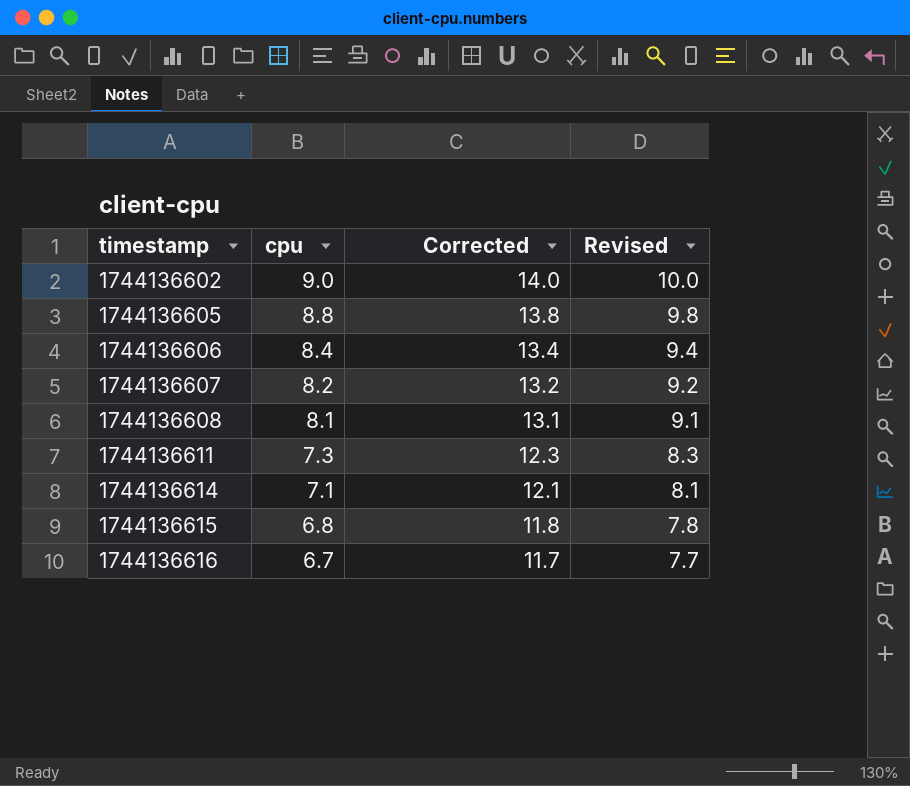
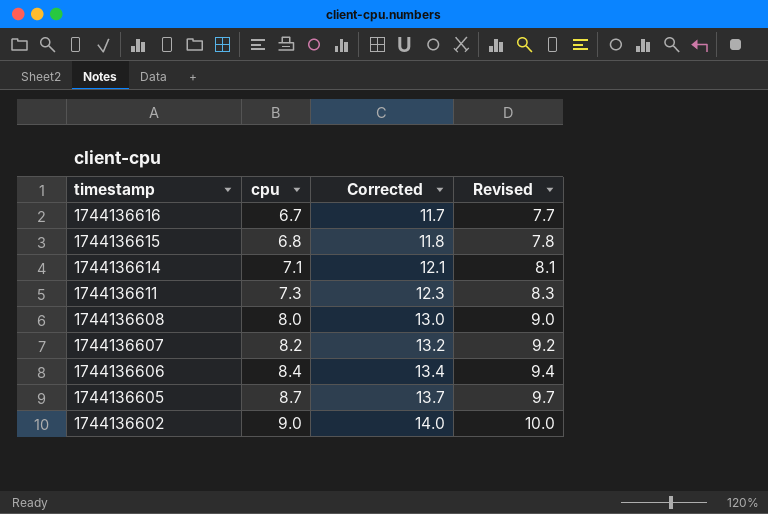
row order: timestamp ascending -> timestamp descending
1744136608 | cpu: 8.1 -> 8.0
1744136608 | Corrected: 13.1 -> 13.0
1744136608 | Revised: 9.1 -> 9.0
1744136605 | cpu: 8.8 -> 8.7
1744136605 | Corrected: 13.8 -> 13.7
1744136605 | Revised: 9.8 -> 9.7

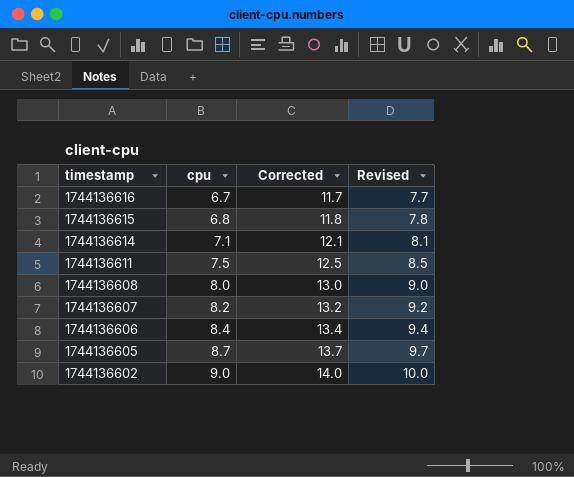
1744136611 | cpu: 7.3 -> 7.5
1744136611 | Corrected: 12.3 -> 12.5
1744136611 | Revised: 8.3 -> 8.5

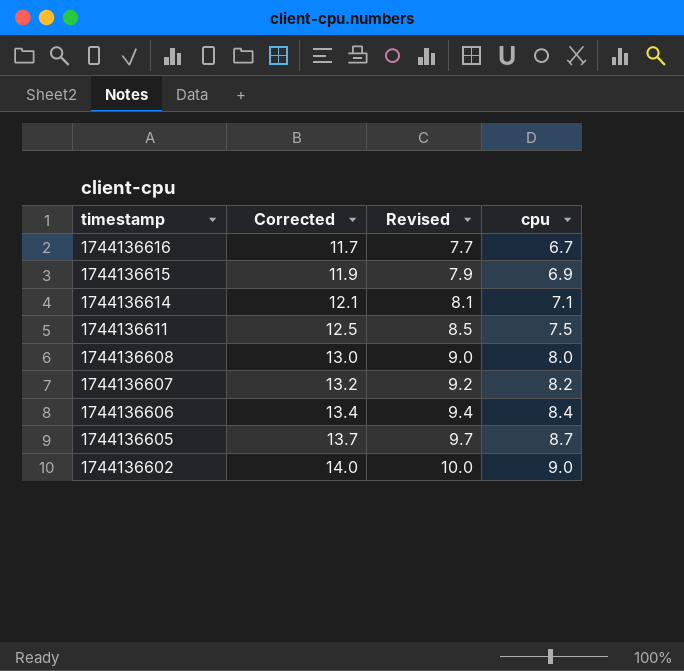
column cpu | position: 2 -> 4
1744136615 | Corrected: 11.8 -> 11.9
1744136615 | Revised: 7.8 -> 7.9
1744136615 | cpu: 6.8 -> 6.9

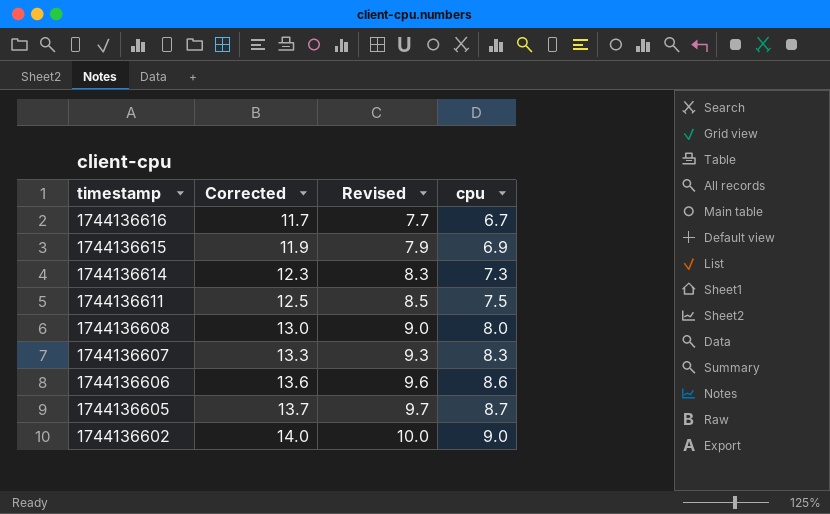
1744136614 | Corrected: 12.1 -> 12.3
1744136614 | Revised: 8.1 -> 8.3
1744136614 | cpu: 7.1 -> 7.3
1744136607 | Corrected: 13.2 -> 13.3
1744136607 | Revised: 9.2 -> 9.3
1744136607 | cpu: 8.2 -> 8.3
1744136606 | Corrected: 13.4 -> 13.6
1744136606 | Revised: 9.4 -> 9.6
1744136606 | cpu: 8.4 -> 8.6

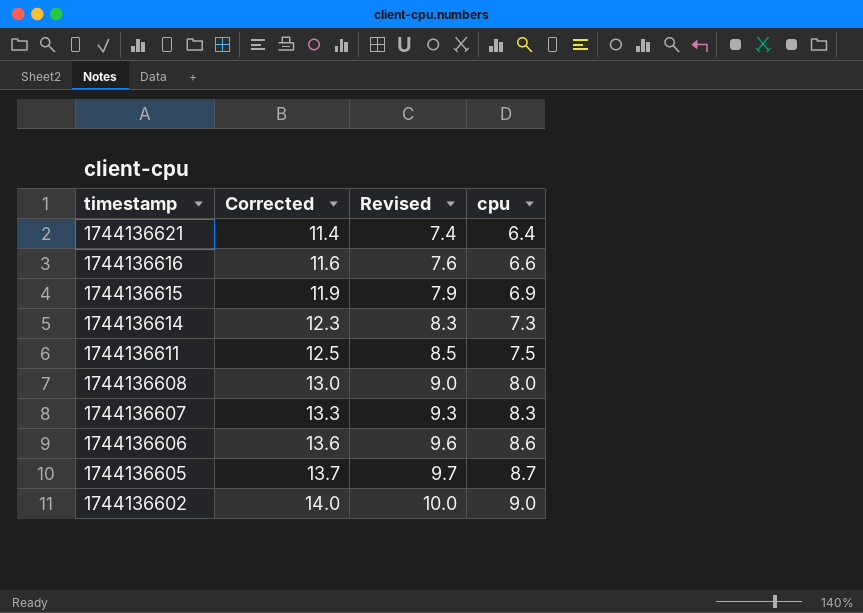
row 1744136621: none -> 11.4 | 7.4 | 6.4
1744136616 | Corrected: 11.7 -> 11.6
1744136616 | Revised: 7.7 -> 7.6
1744136616 | cpu: 6.7 -> 6.6

